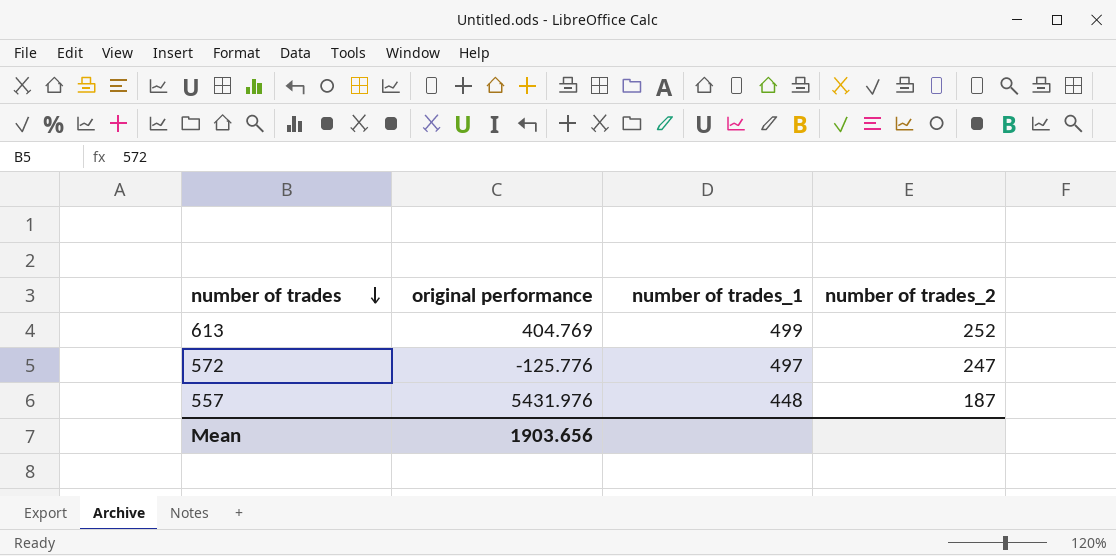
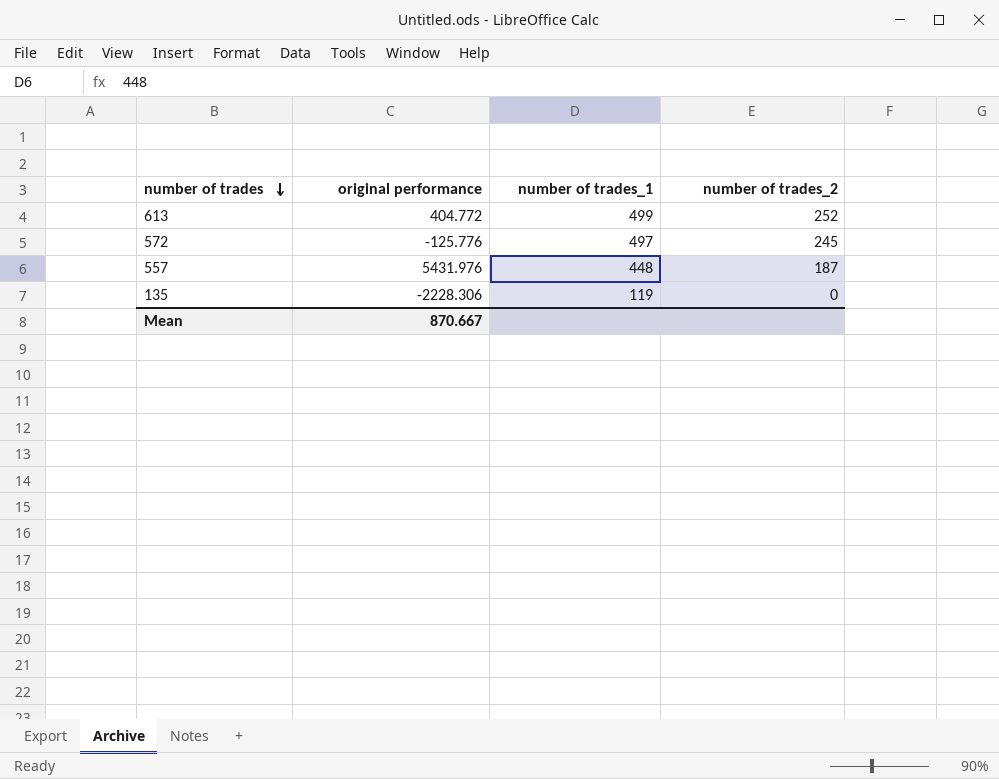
613 | original performance: 404.769 -> 404.772
572 | number of trades_2: 247 -> 245
row 135: none -> -2228.306 | 119 | 0
Mean | original performance: 1903.656 -> 870.667

